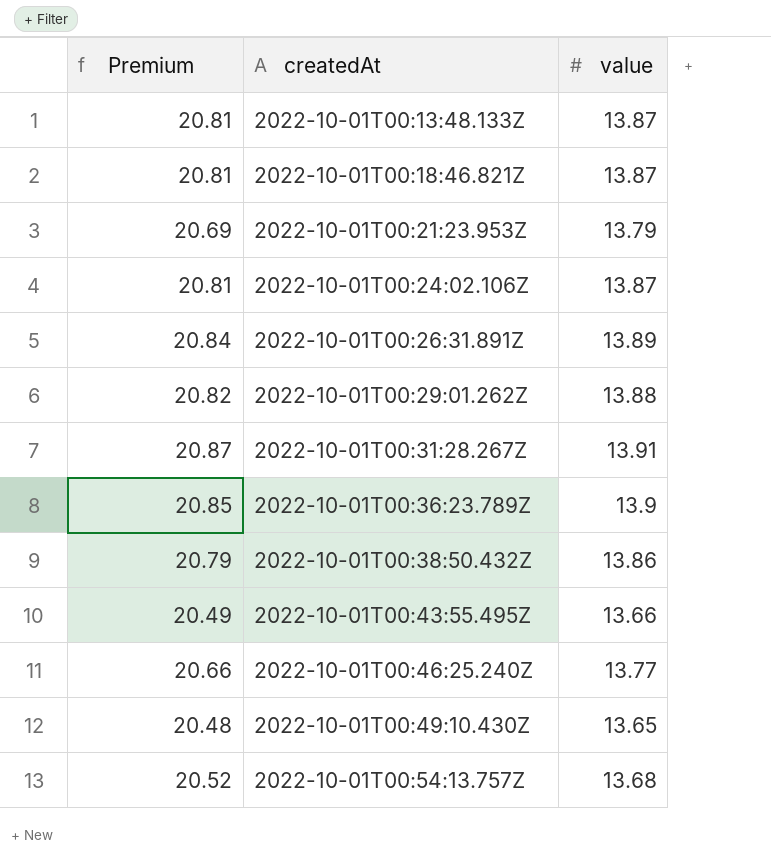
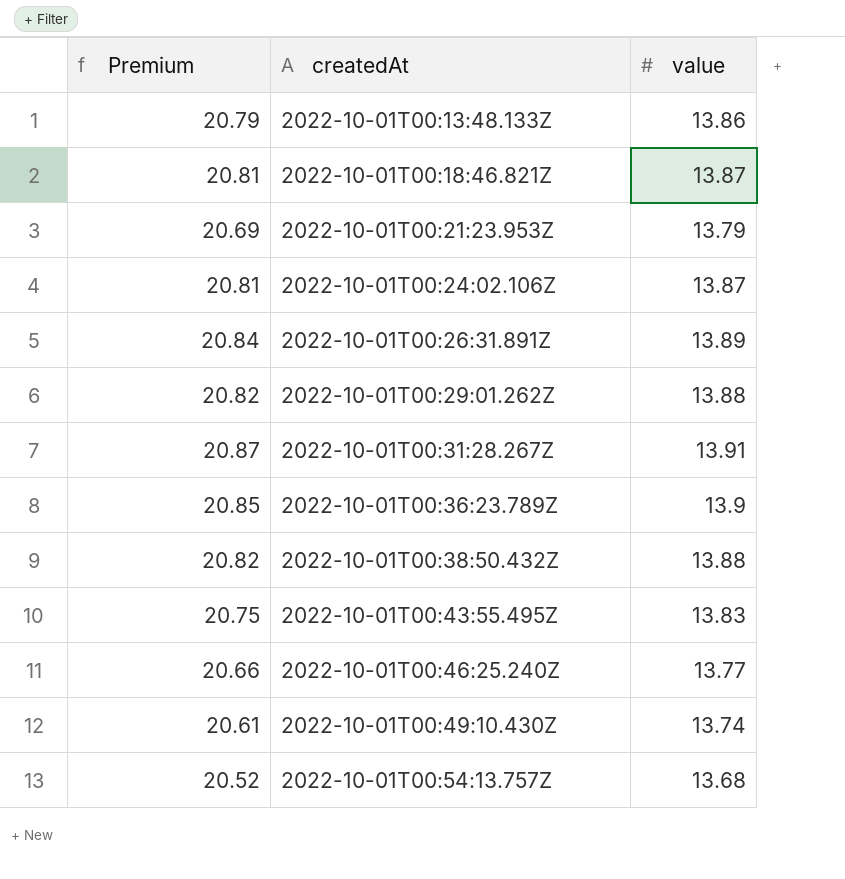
2022-10-01T00:13:48.133Z | Premium: 20.81 -> 20.79
2022-10-01T00:13:48.133Z | value: 13.87 -> 13.86
2022-10-01T00:38:50.432Z | Premium: 20.79 -> 20.82
2022-10-01T00:38:50.432Z | value: 13.86 -> 13.88
2022-10-01T00:43:55.495Z | Premium: 20.49 -> 20.75
2022-10-01T00:43:55.495Z | value: 13.66 -> 13.83
2022-10-01T00:49:10.430Z | Premium: 20.48 -> 20.61
2022-10-01T00:49:10.430Z | value: 13.65 -> 13.74

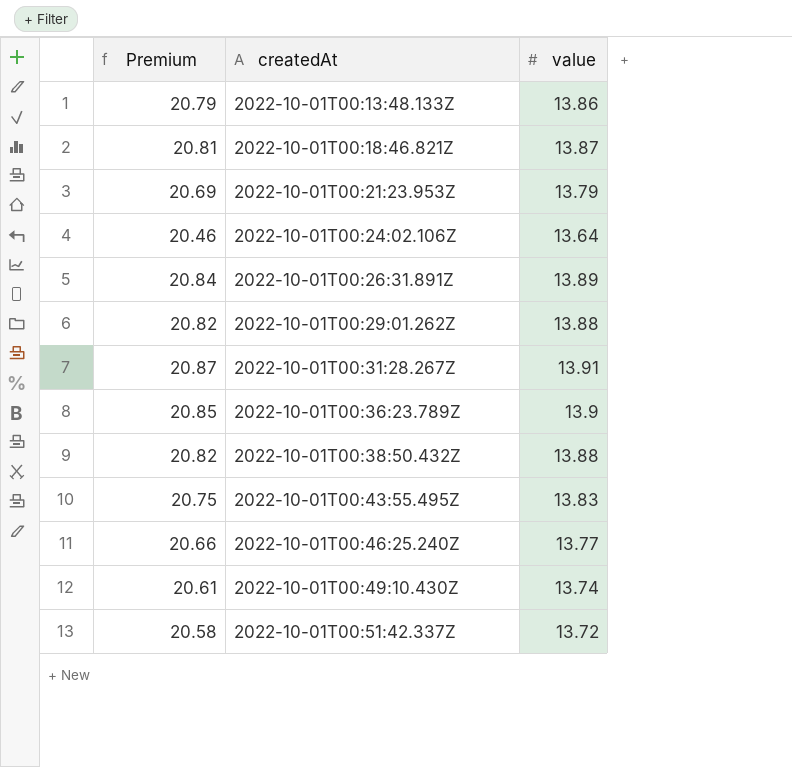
row 2022-10-01T00:54:13.757Z: 20.52 | 13.68 -> none
2022-10-01T00:24:02.106Z | Premium: 20.81 -> 20.46
2022-10-01T00:24:02.106Z | value: 13.87 -> 13.64
row 2022-10-01T00:51:42.337Z: none -> 20.58 | 13.72

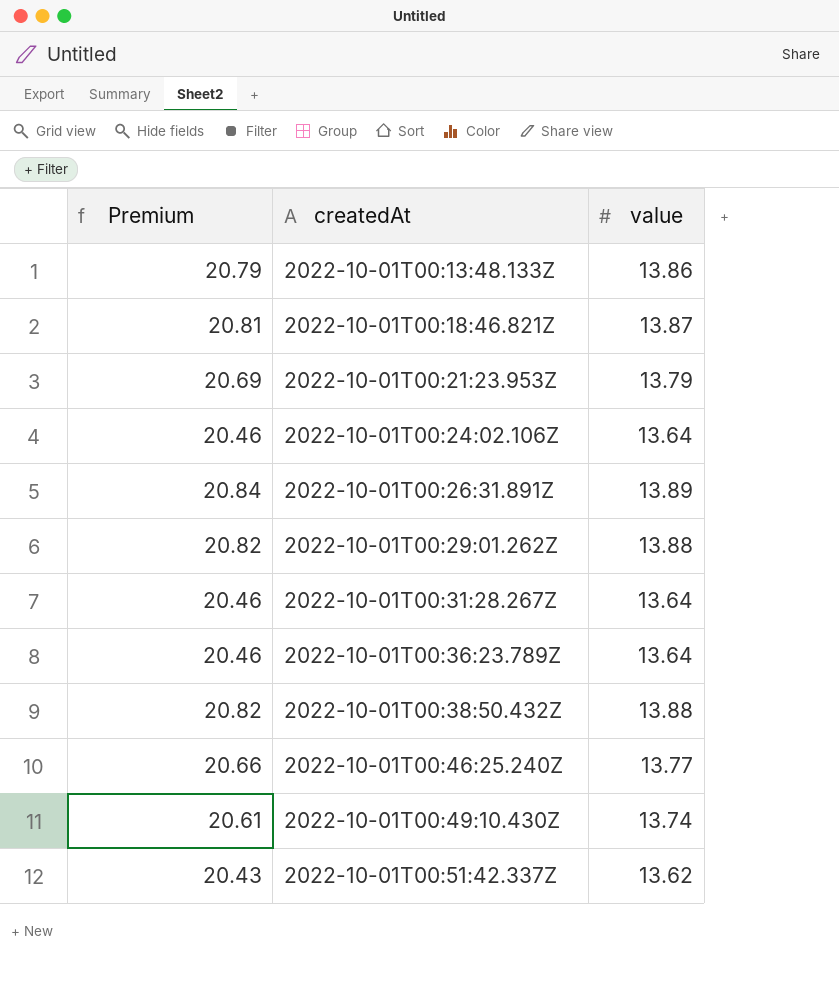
row 2022-10-01T00:43:55.495Z: 20.75 | 13.83 -> none
2022-10-01T00:31:28.267Z | Premium: 20.87 -> 20.46
2022-10-01T00:31:28.267Z | value: 13.91 -> 13.64
2022-10-01T00:36:23.789Z | Premium: 20.85 -> 20.46
2022-10-01T00:36:23.789Z | value: 13.9 -> 13.64
2022-10-01T00:51:42.337Z | Premium: 20.58 -> 20.43
2022-10-01T00:51:42.337Z | value: 13.72 -> 13.62

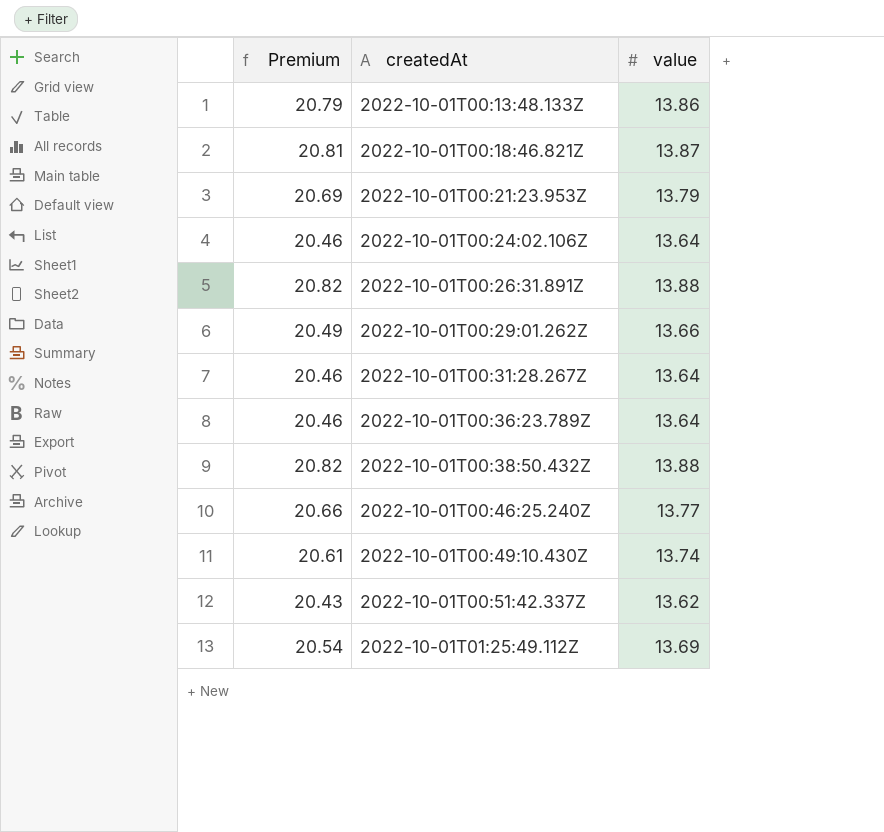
2022-10-01T00:26:31.891Z | Premium: 20.84 -> 20.82
2022-10-01T00:26:31.891Z | value: 13.89 -> 13.88
2022-10-01T00:29:01.262Z | Premium: 20.82 -> 20.49
2022-10-01T00:29:01.262Z | value: 13.88 -> 13.66
row 2022-10-01T01:25:49.112Z: none -> 20.54 | 13.69

